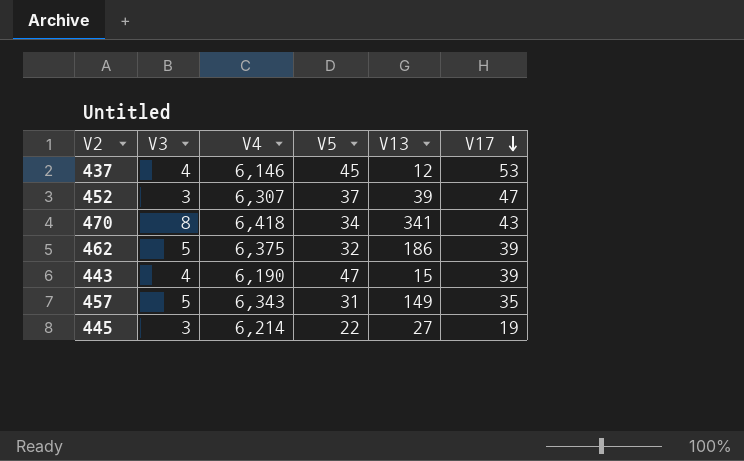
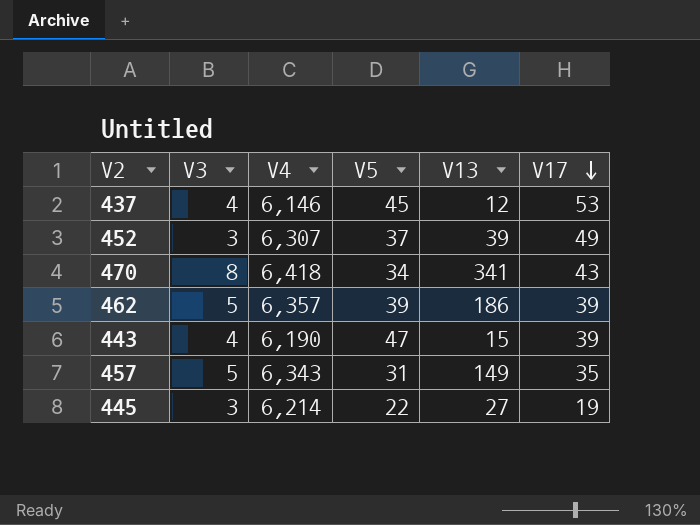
452 | V17: 47 -> 49
462 | V4: 6,375 -> 6,357
462 | V5: 32 -> 39

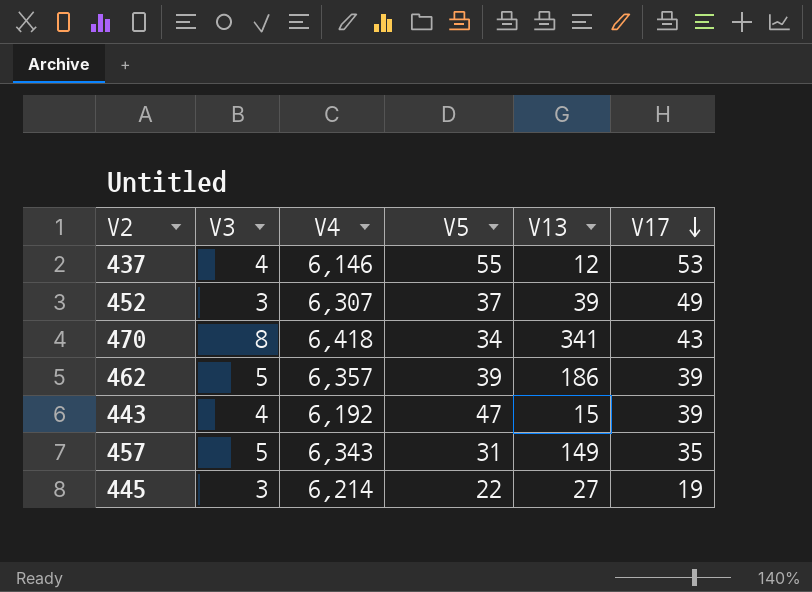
437 | V5: 45 -> 55
443 | V4: 6,190 -> 6,192

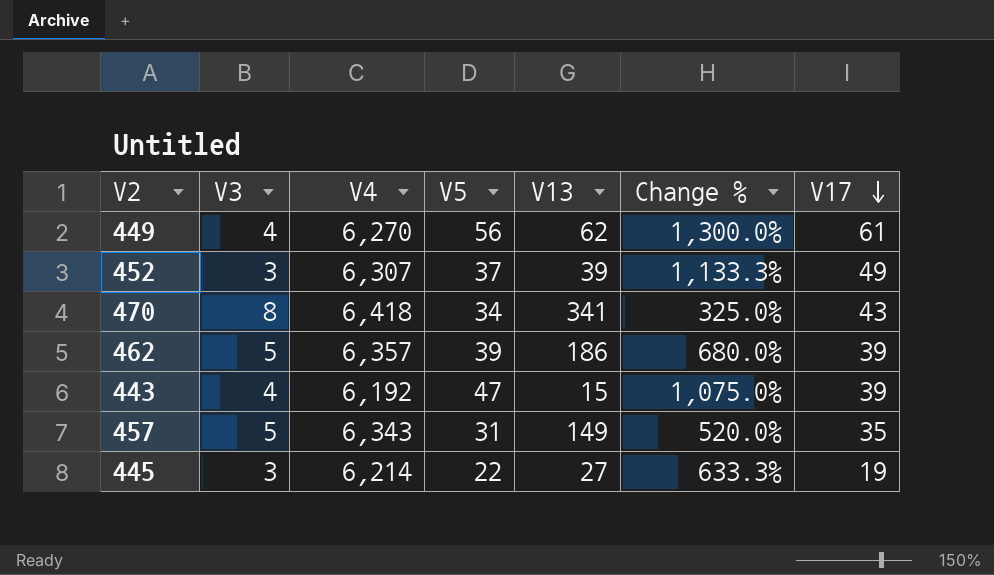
column Change % | formula: none -> ([V5] - [V3]) / [V3]
row 437: 4 | 6,146 | 55 | 12 | 53 -> none
row 449: none -> 4 | 6,270 | 56 | 62 | 1,300.0% | 61

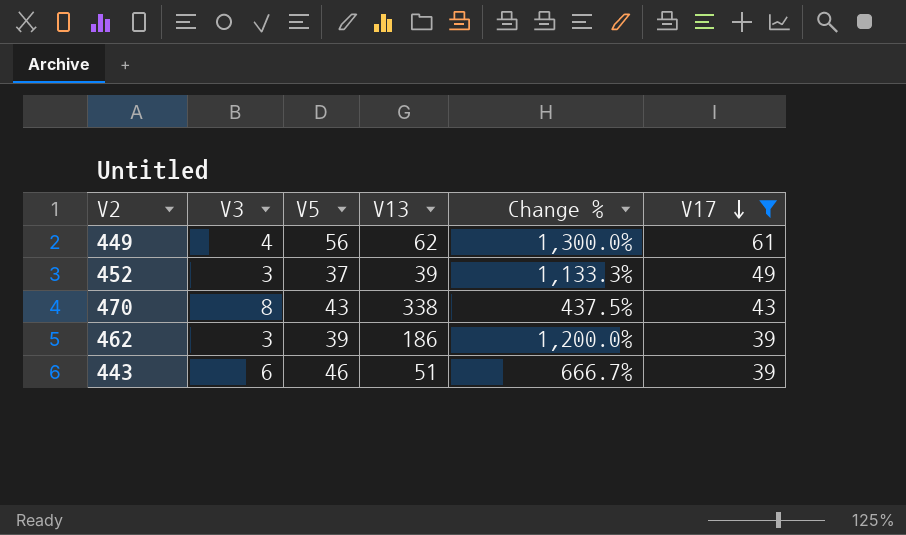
filter: none -> V17 >= 39
column V4 | position: 3 -> none
470 | V5: 34 -> 43
470 | V13: 341 -> 338
470 | Change %: 325.0% -> 437.5%
462 | V3: 5 -> 3
462 | Change %: 680.0% -> 1,200.0%
443 | V3: 4 -> 6
443 | V5: 47 -> 46
443 | V13: 15 -> 51
443 | Change %: 1,075.0% -> 666.7%

